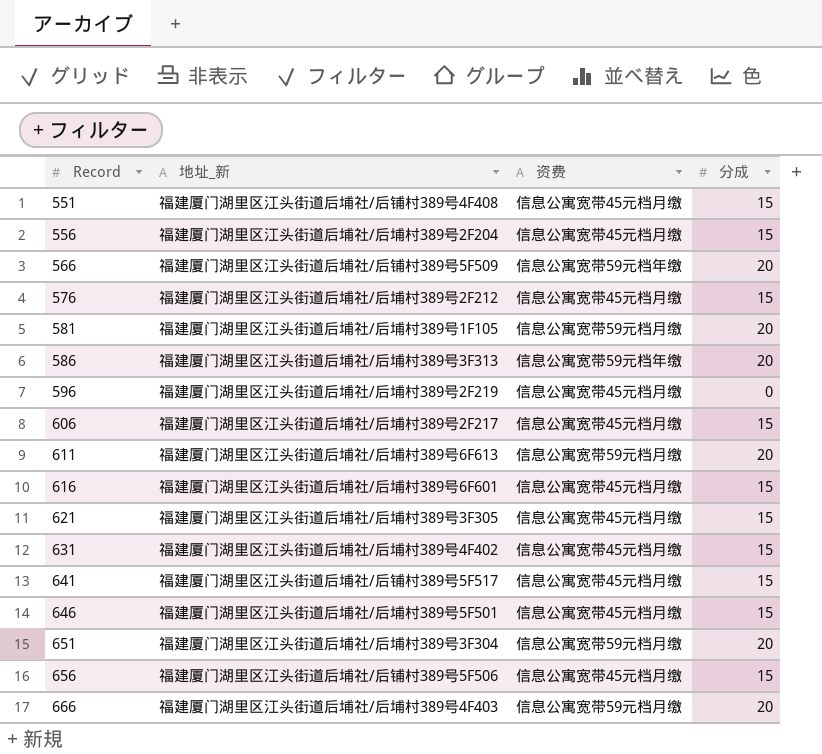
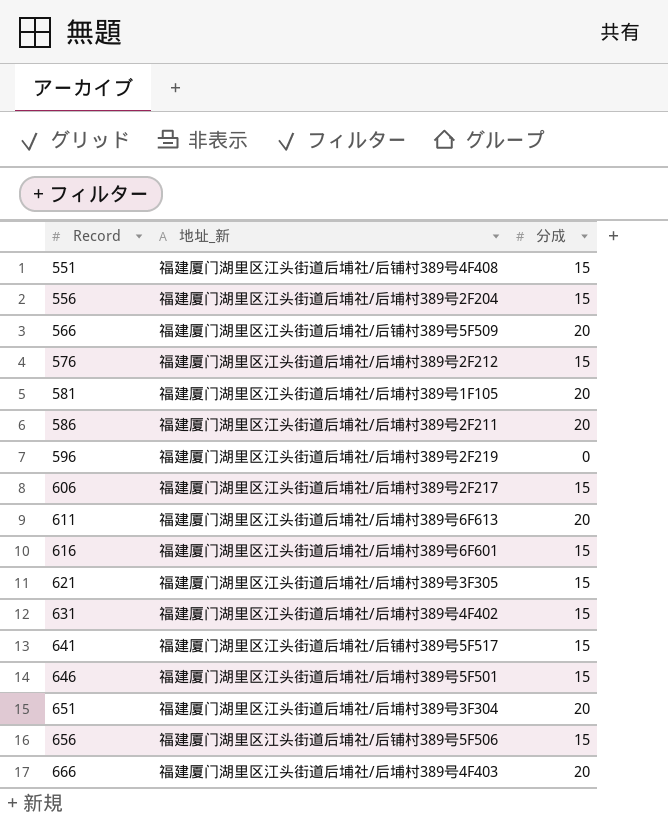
column 资费 | position: 3 -> none
586 | 地址_新: 福建厦门湖里区江头街道后埔社/后埔村389号3F313 -> 福建厦门湖里区江头街道后埔社/后埔村389号2F211

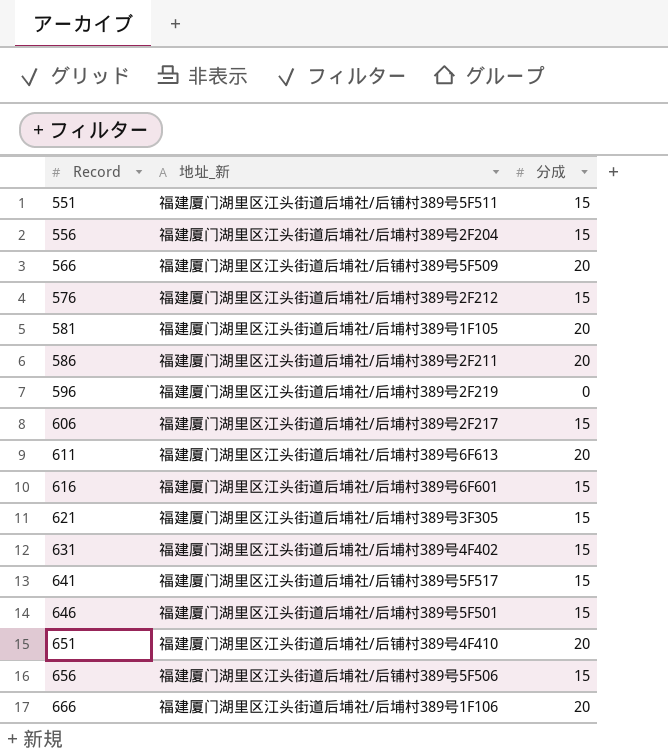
551 | 地址_新: 福建厦门湖里区江头街道后埔社/后铺村389号4F408 -> 福建厦门湖里区江头街道后埔社/后铺村389号5F511
651 | 地址_新: 福建厦门湖里区江头街道后埔社/后埔村389号3F304 -> 福建厦门湖里区江头街道后埔社/后铺村389号4F410
666 | 地址_新: 福建厦门湖里区江头街道后埔社/后埔村389号4F403 -> 福建厦门湖里区江头街道后埔社/后埔村389号1F106

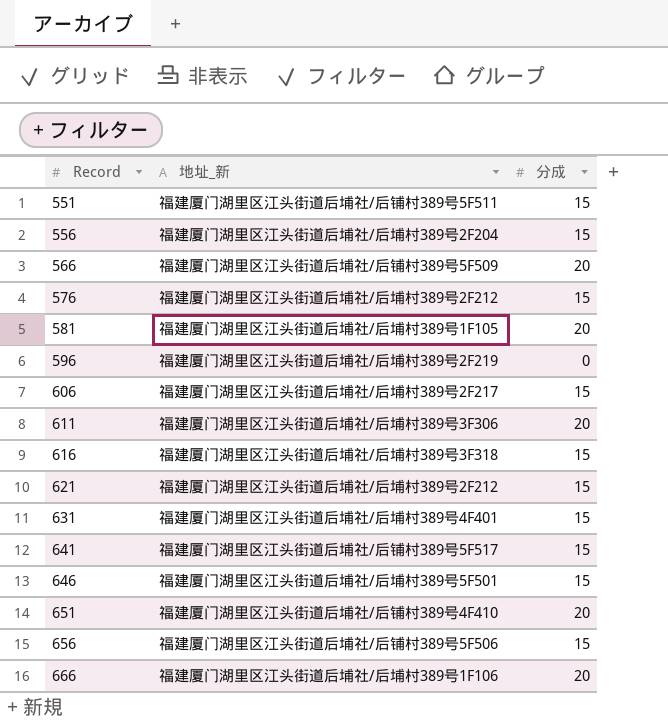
row 586: 福建厦门湖里区江头街道后埔社/后埔村389号2F211 | 20 -> none
611 | 地址_新: 福建厦门湖里区江头街道后埔社/后埔村389号6F613 -> 福建厦门湖里区江头街道后埔社/后埔村389号3F306
616 | 地址_新: 福建厦门湖里区江头街道后埔社/后埔村389号6F601 -> 福建厦门湖里区江头街道后埔社/后埔村389号3F318
621 | 地址_新: 福建厦门湖里区江头街道后埔社/后埔村389号3F305 -> 福建厦门湖里区江头街道后埔社/后埔村389号2F212
631 | 地址_新: 福建厦门湖里区江头街道后埔社/后埔村389号4F402 -> 福建厦门湖里区江头街道后埔社/后埔村389号4F401

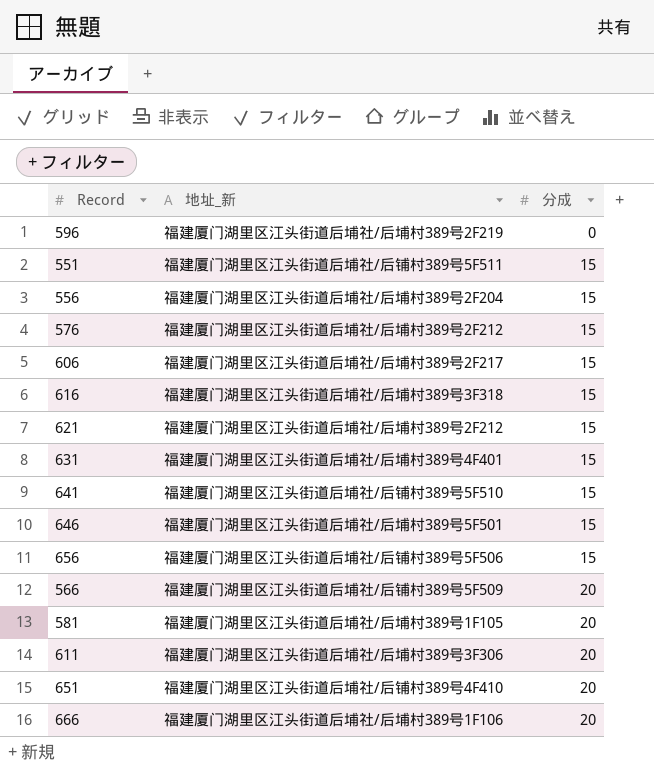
row order: Record ascending -> 分成 ascending
641 | 地址_新: 福建厦门湖里区江头街道后埔社/后铺村389号5F517 -> 福建厦门湖里区江头街道后埔社/后铺村389号5F510

